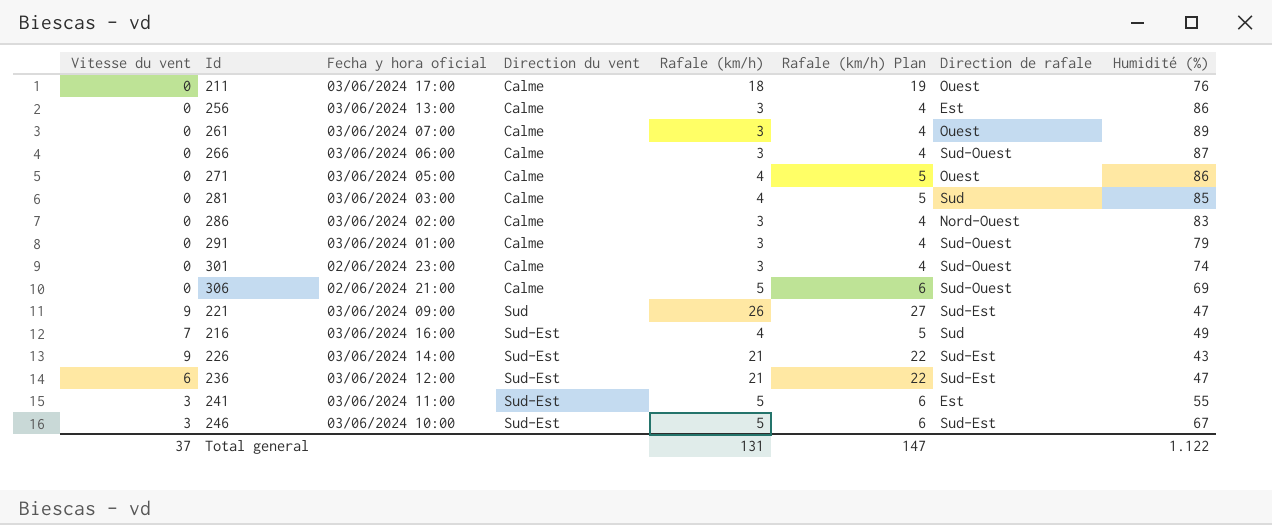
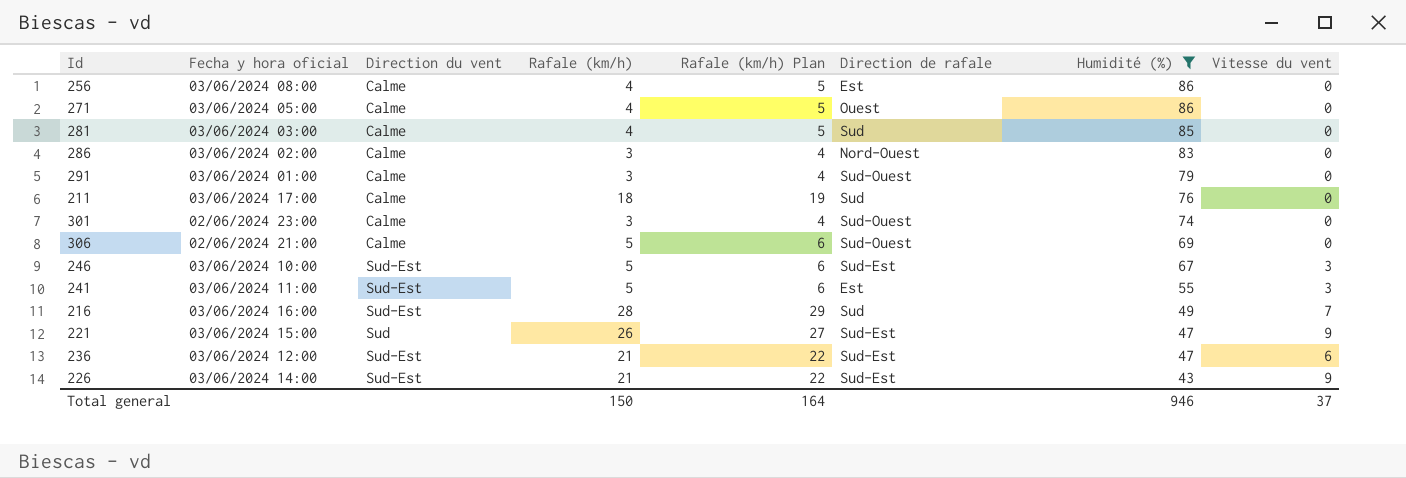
filter: none -> Humidité (%) <= 86
row order: Direction du vent ascending -> Humidité (%) descending
column Vitesse du vent | position: 1 -> 8
256 | Fecha y hora oficial: 03/06/2024 13:00 -> 03/06/2024 08:00
256 | Rafale (km/h): 3 -> 4
256 | Rafale (km/h) Plan: 4 -> 5
211 | Direction de rafale: Ouest -> Sud
216 | Rafale (km/h): 4 -> 28
216 | Rafale (km/h) Plan: 5 -> 29
221 | Fecha y hora oficial: 03/06/2024 09:00 -> 03/06/2024 15:00
Total general | Rafale (km/h): 131 -> 150
Total general | Rafale (km/h) Plan: 147 -> 164
Total general | Humidité (%): 1.122 -> 946

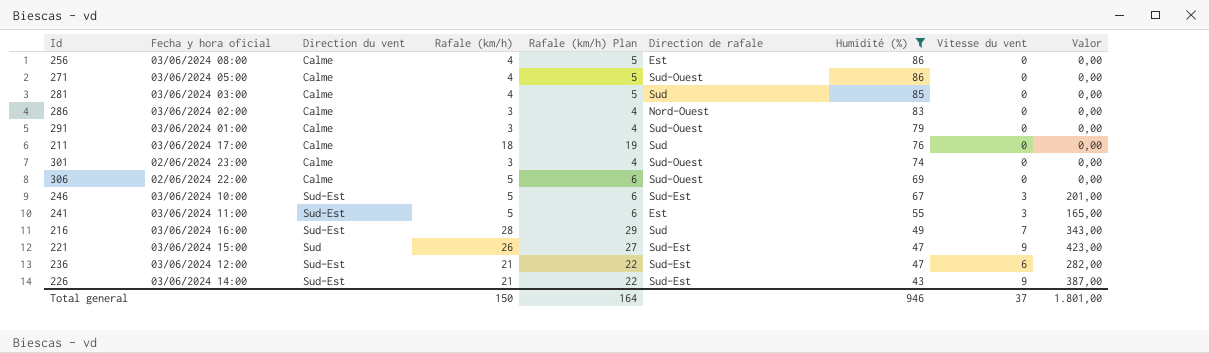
column Valor | formula: none -> [Humidité (%)] * [Vitesse du vent]
271 | Direction de rafale: Ouest -> Sud-Ouest
306 | Fecha y hora oficial: 02/06/2024 21:00 -> 02/06/2024 22:00

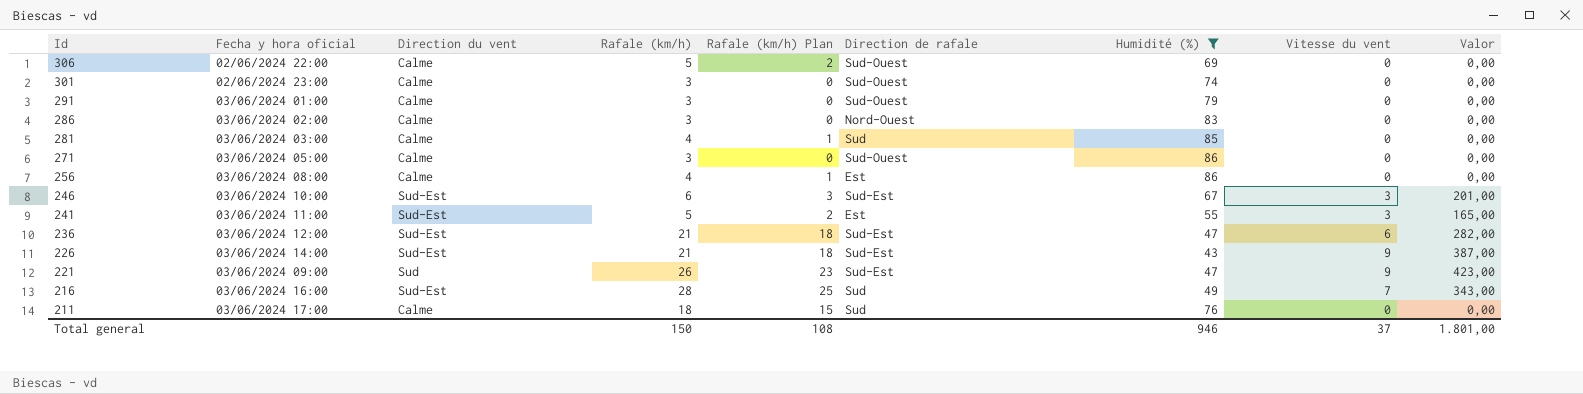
row order: Humidité (%) descending -> Id descending
column Rafale (km/h) Plan | formula: [Rafale (km/h)] + 1 -> [Rafale (km/h)] - 3
271 | Rafale (km/h): 4 -> 3
246 | Rafale (km/h): 5 -> 6
221 | Fecha y hora oficial: 03/06/2024 15:00 -> 03/06/2024 09:00
Total general | Rafale (km/h) Plan: 164 -> 108

